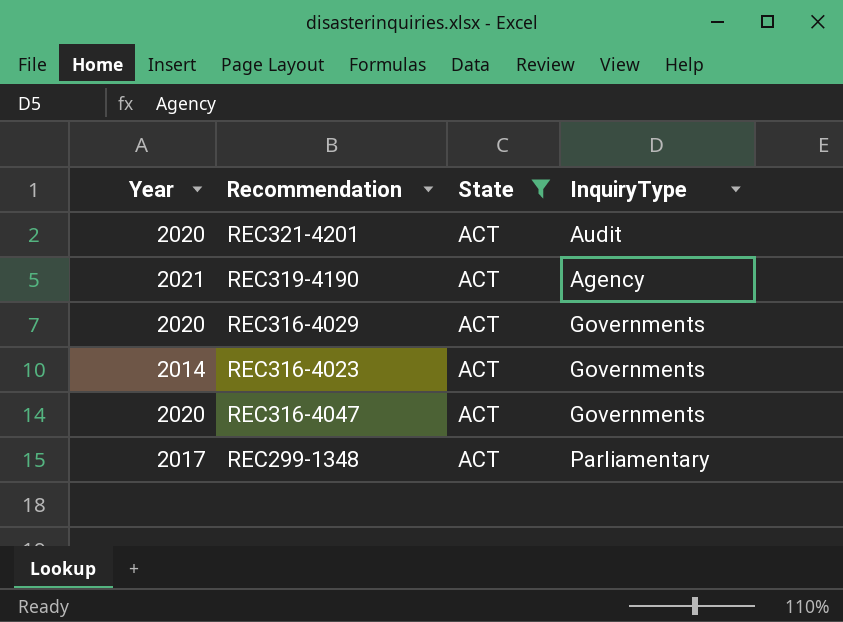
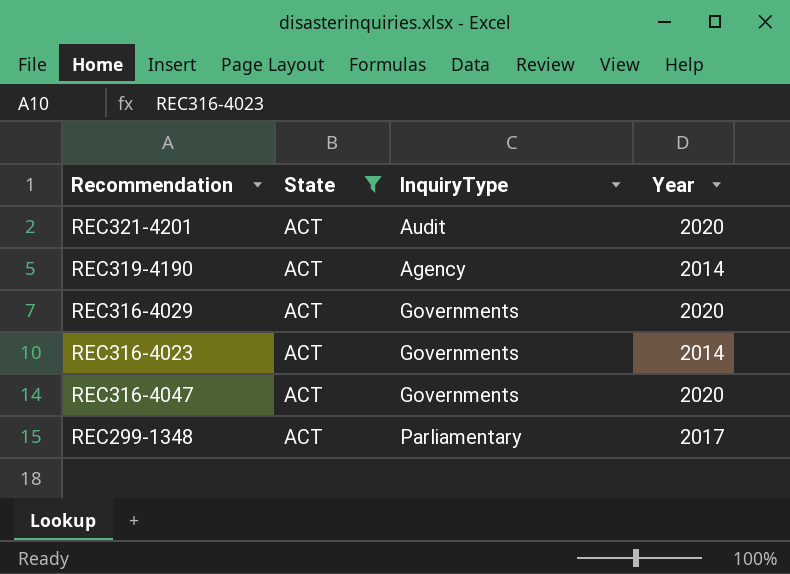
column Year | position: 1 -> 4
REC319-4190 | Year: 2021 -> 2014

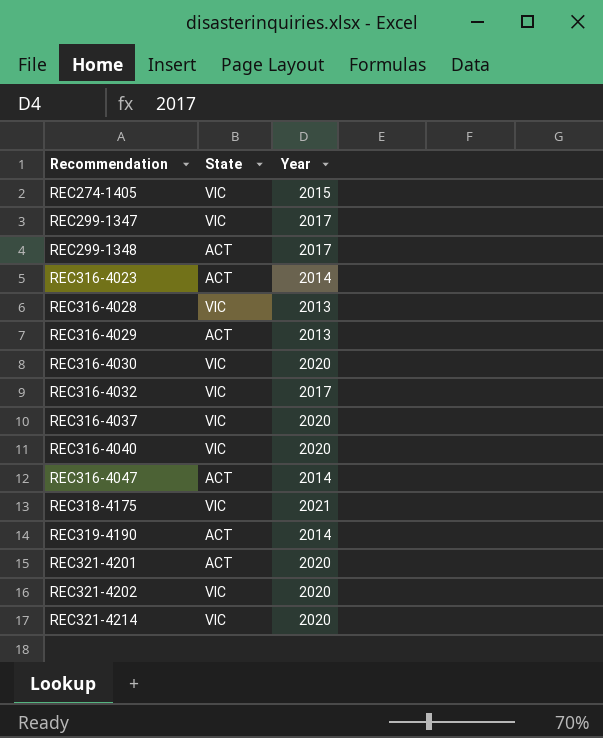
filter: State = ACT -> none
row order: none -> Recommendation ascending
column InquiryType | position: 3 -> none
REC316-4029 | Year: 2020 -> 2013
REC316-4047 | Year: 2020 -> 2014

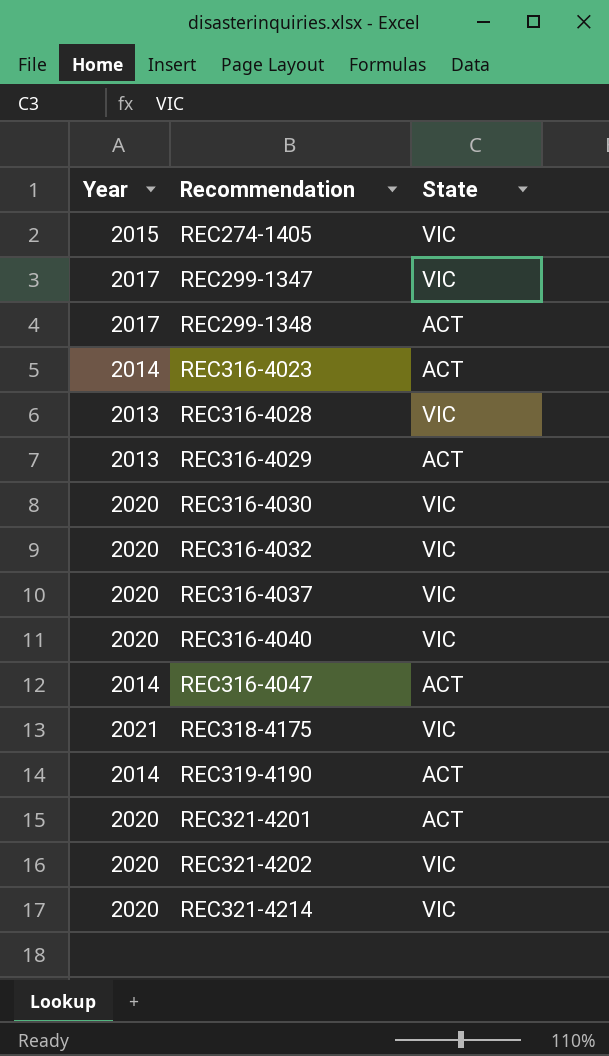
column Year | position: 3 -> 1
REC316-4032 | Year: 2017 -> 2020

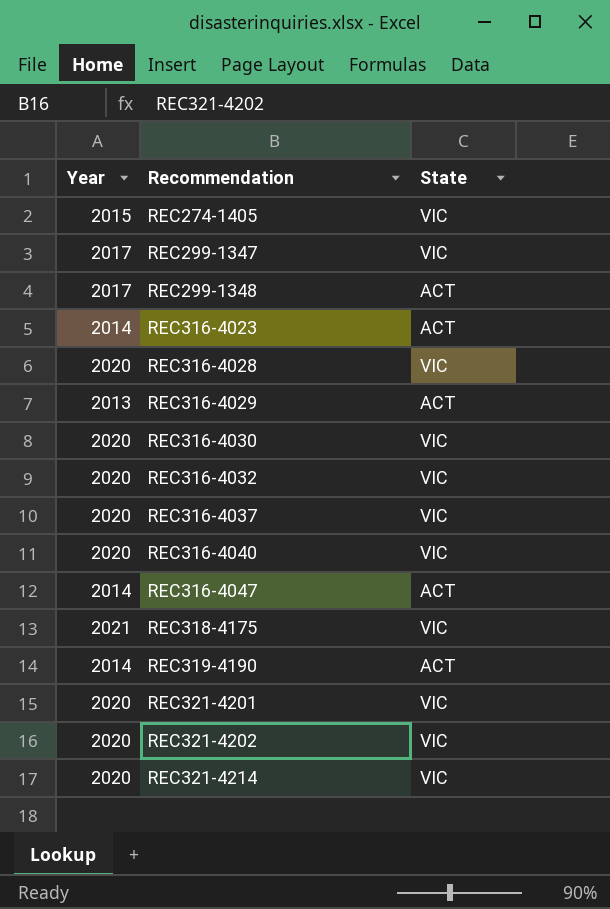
REC316-4028 | Year: 2013 -> 2020
REC321-4201 | State: ACT -> VIC

